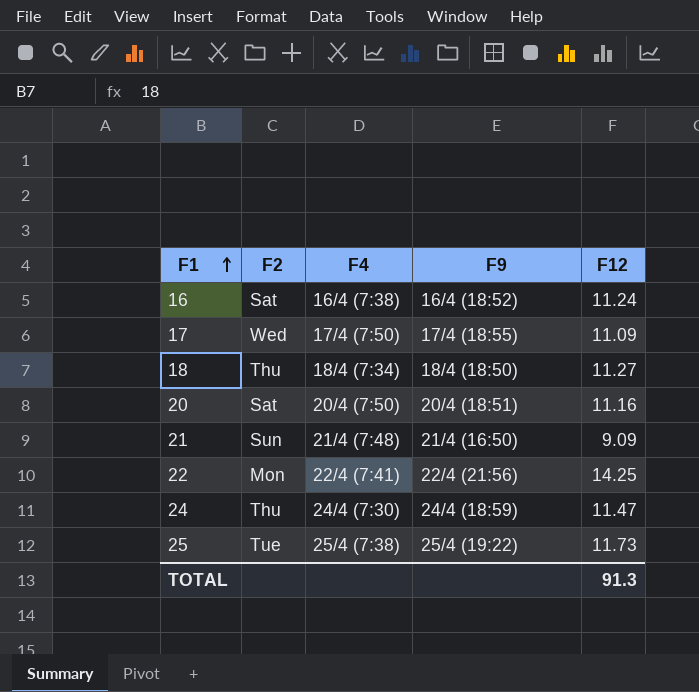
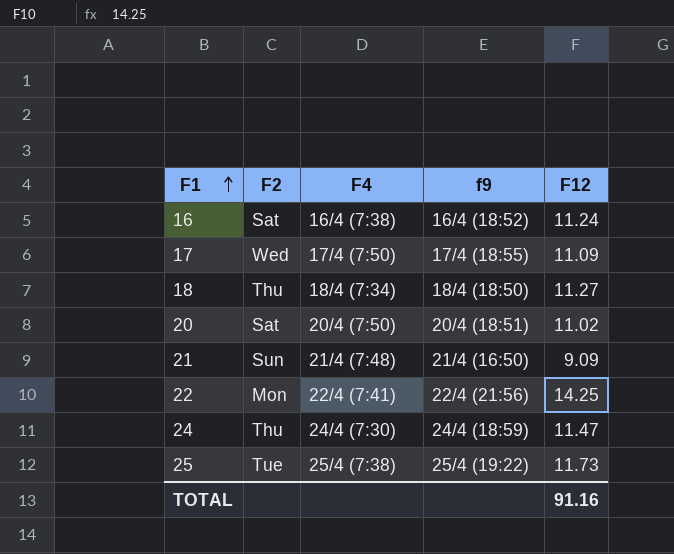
column name: F9 -> f9
20 | F12: 11.16 -> 11.02
TOTAL | F12: 91.3 -> 91.16

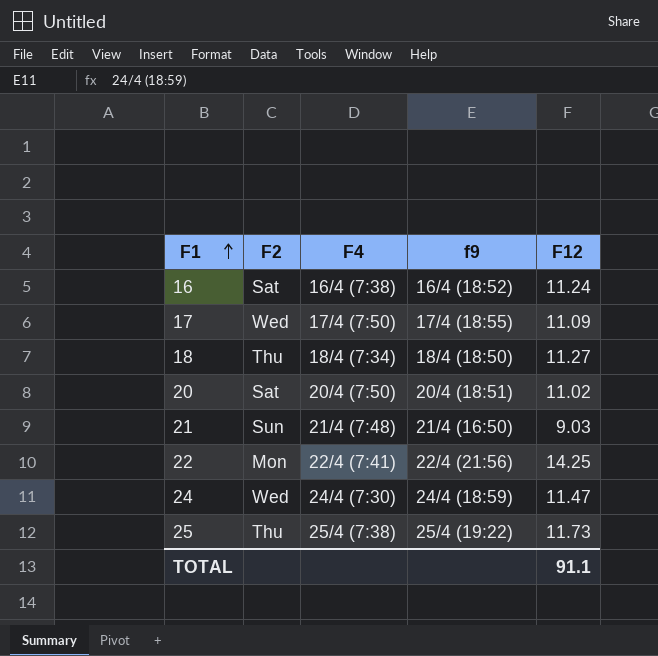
21 | F12: 9.09 -> 9.03
24 | F2: Thu -> Wed
25 | F2: Tue -> Thu
TOTAL | F12: 91.16 -> 91.1

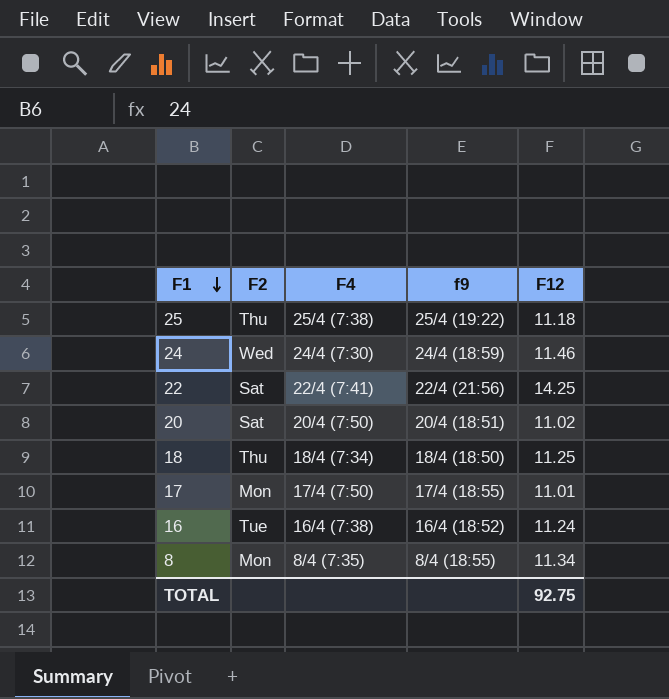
row order: F1 ascending -> F1 descending
row 21: Sun | 21/4 (7:48) | 21/4 (16:50) | 9.03 -> none
25 | F12: 11.73 -> 11.18
24 | F12: 11.47 -> 11.46
22 | F2: Mon -> Sat
18 | F12: 11.27 -> 11.25
17 | F2: Wed -> Mon
17 | F12: 11.09 -> 11.01
16 | F2: Sat -> Tue
row 8: none -> Mon | 8/4 (7:35) | 8/4 (18:55) | 11.34
TOTAL | F12: 91.1 -> 92.75

